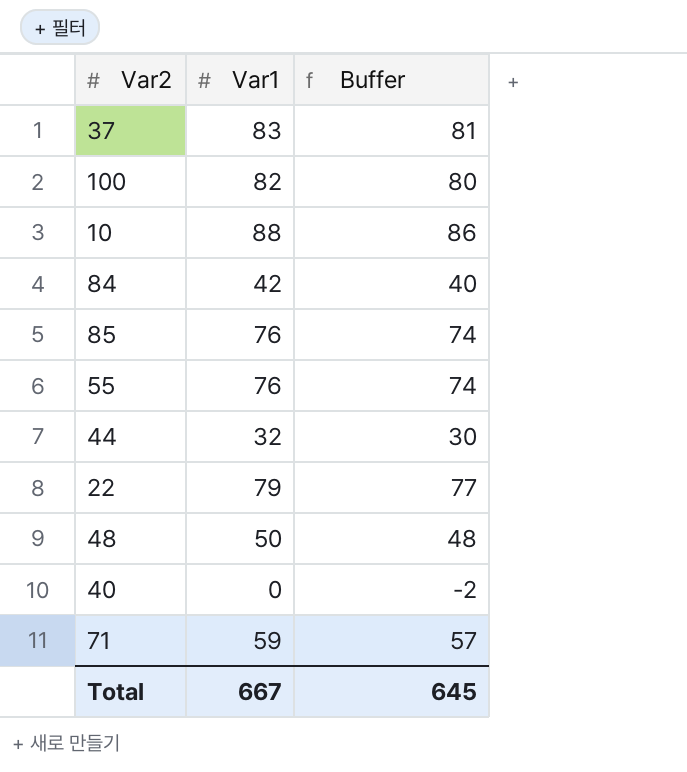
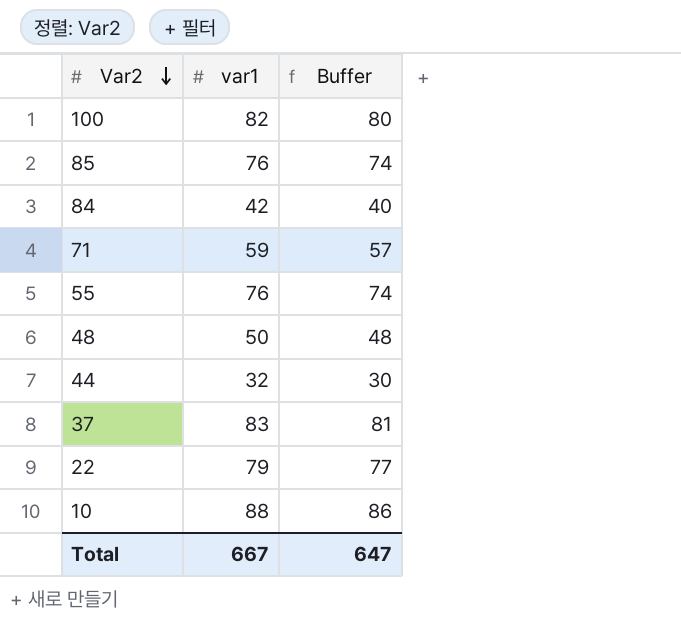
row order: none -> Var2 descending
column name: Var1 -> var1
row 40: 0 | -2 -> none
Total | Buffer: 645 -> 647

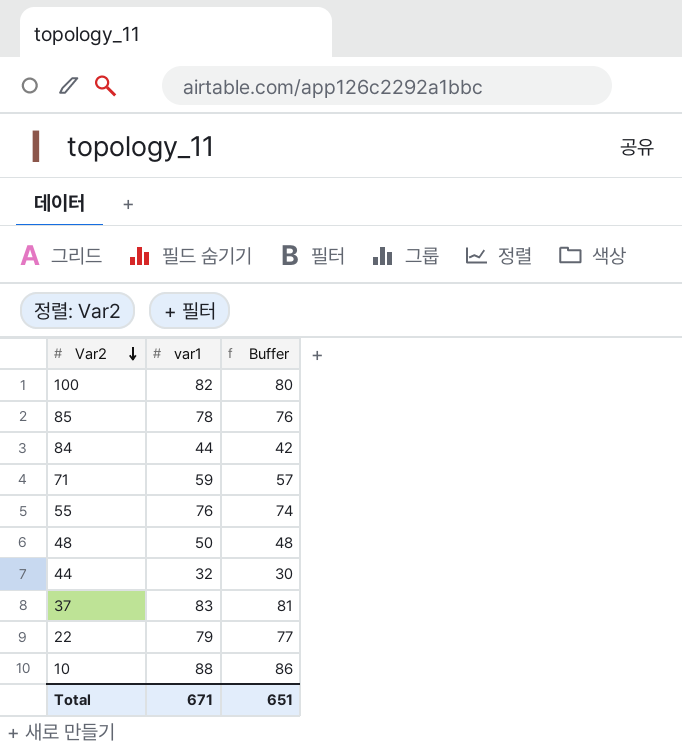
85 | var1: 76 -> 78
85 | Buffer: 74 -> 76
84 | var1: 42 -> 44
84 | Buffer: 40 -> 42
Total | var1: 667 -> 671
Total | Buffer: 647 -> 651

